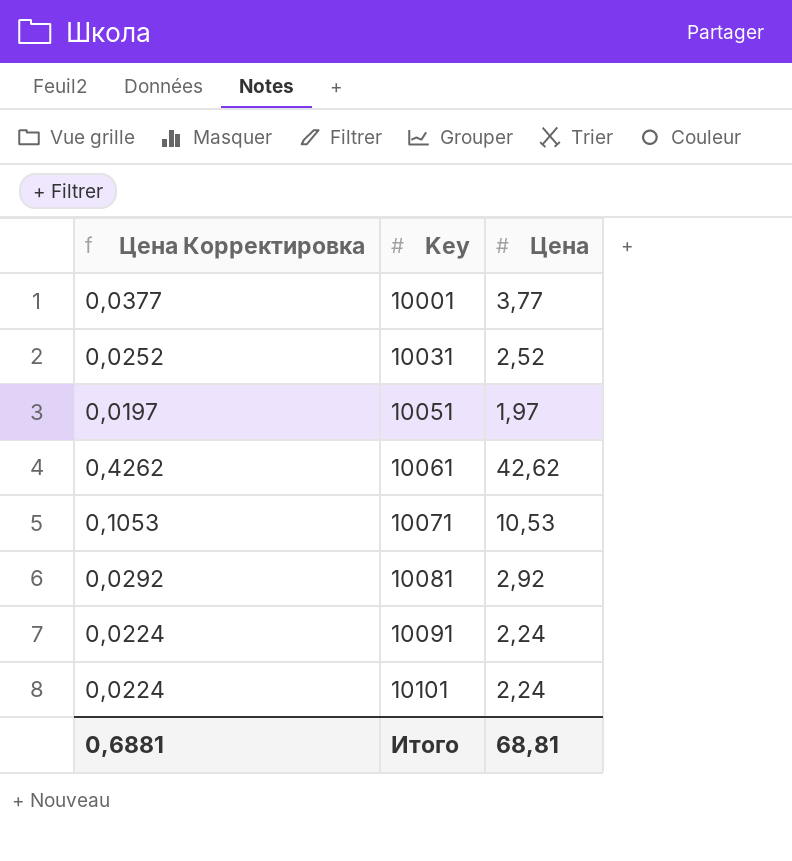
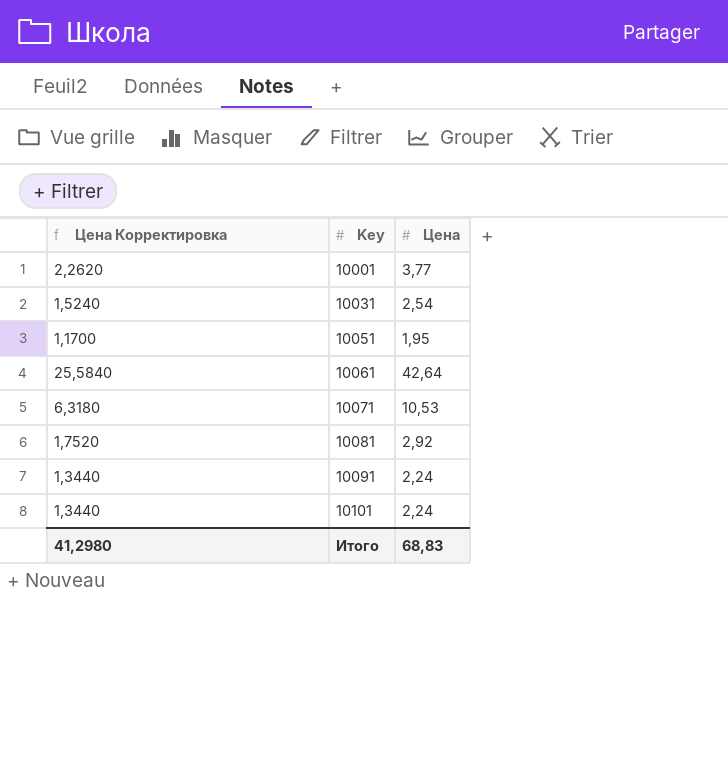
column Цена Корректировка | formula: [Цена] * 0,01 -> [Цена] * 0,6
10031 | Цена: 2,52 -> 2,54
10051 | Цена: 1,97 -> 1,95
10061 | Цена: 42,62 -> 42,64
Итого | Цена Корректировка: 0,6881 -> 41,2980
Итого | Цена: 68,81 -> 68,83

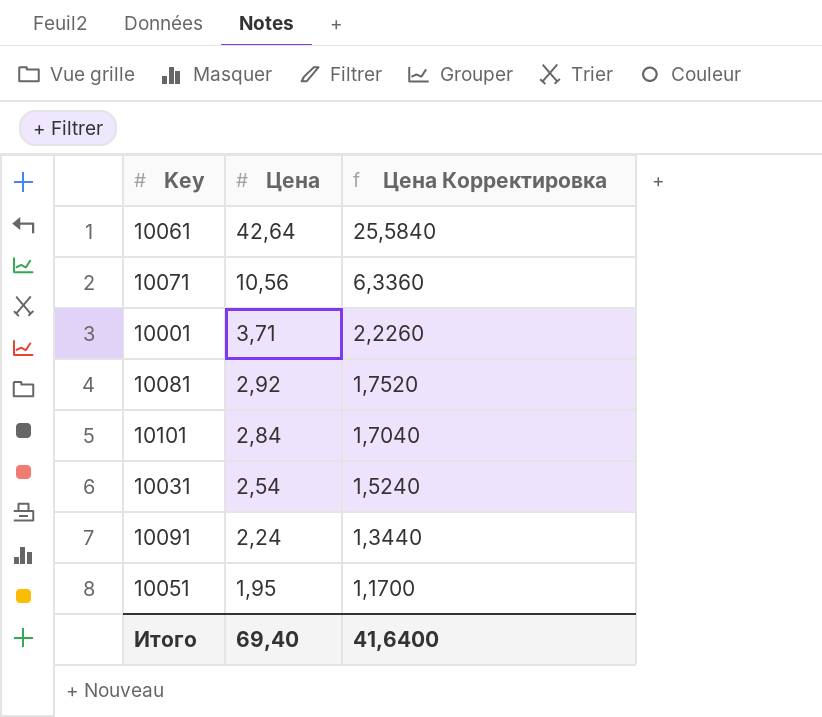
row order: Key ascending -> Цена descending
column Цена Корректировка | position: 1 -> 3
10071 | Цена: 10,53 -> 10,56
10071 | Цена Корректировка: 6,3180 -> 6,3360
10001 | Цена: 3,77 -> 3,71
10001 | Цена Корректировка: 2,2620 -> 2,2260
10101 | Цена: 2,24 -> 2,84
10101 | Цена Корректировка: 1,3440 -> 1,7040
Итого | Цена: 68,83 -> 69,40
Итого | Цена Корректировка: 41,2980 -> 41,6400

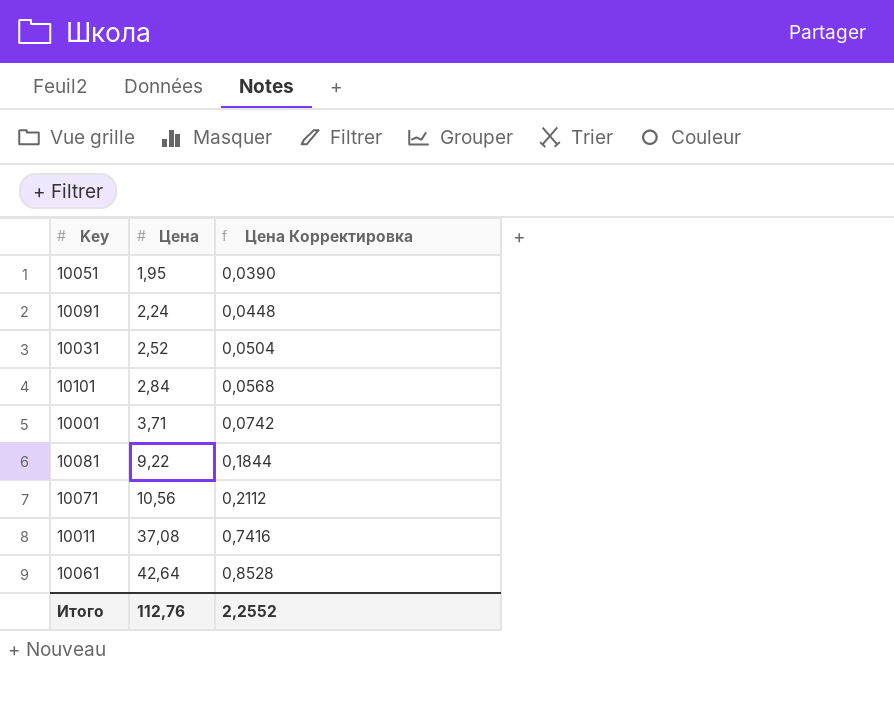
row order: Цена descending -> Цена ascending
column Цена Корректировка | formula: [Цена] * 0,6 -> [Цена] * 0,02
10031 | Цена: 2,54 -> 2,52
10081 | Цена: 2,92 -> 9,22
row 10011: none -> 37,08 | 0,7416
Итого | Цена: 69,40 -> 112,76
Итого | Цена Корректировка: 41,6400 -> 2,2552

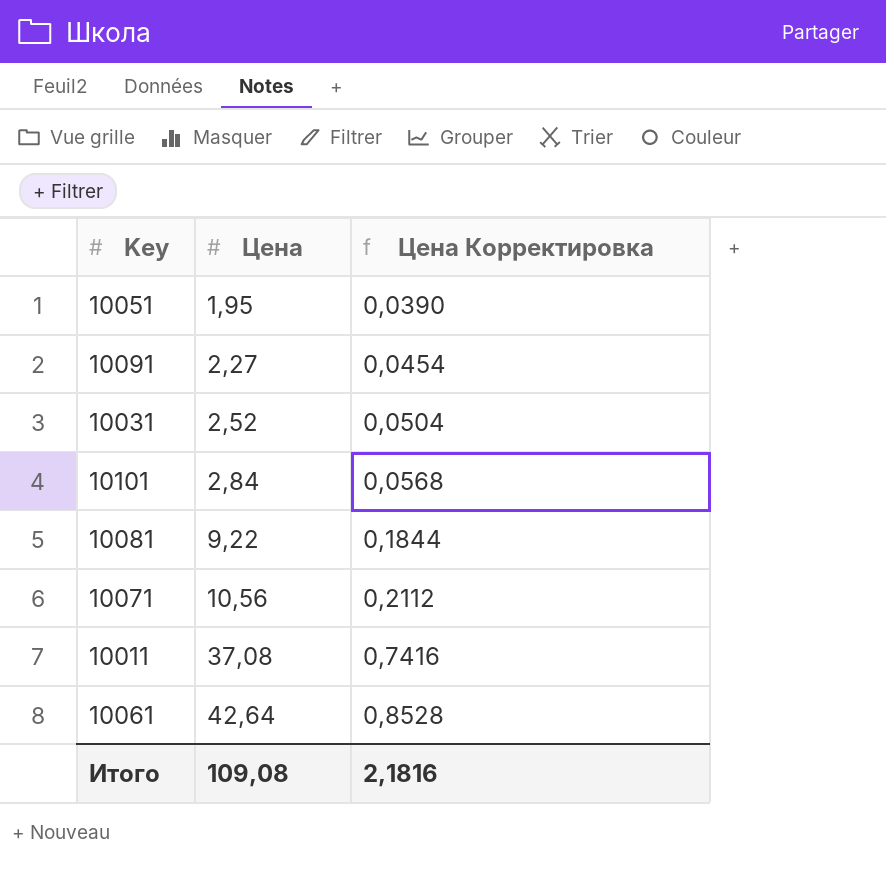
row 10001: 3,71 | 0,0742 -> none
10091 | Цена: 2,24 -> 2,27
10091 | Цена Корректировка: 0,0448 -> 0,0454
Итого | Цена: 112,76 -> 109,08
Итого | Цена Корректировка: 2,2552 -> 2,1816

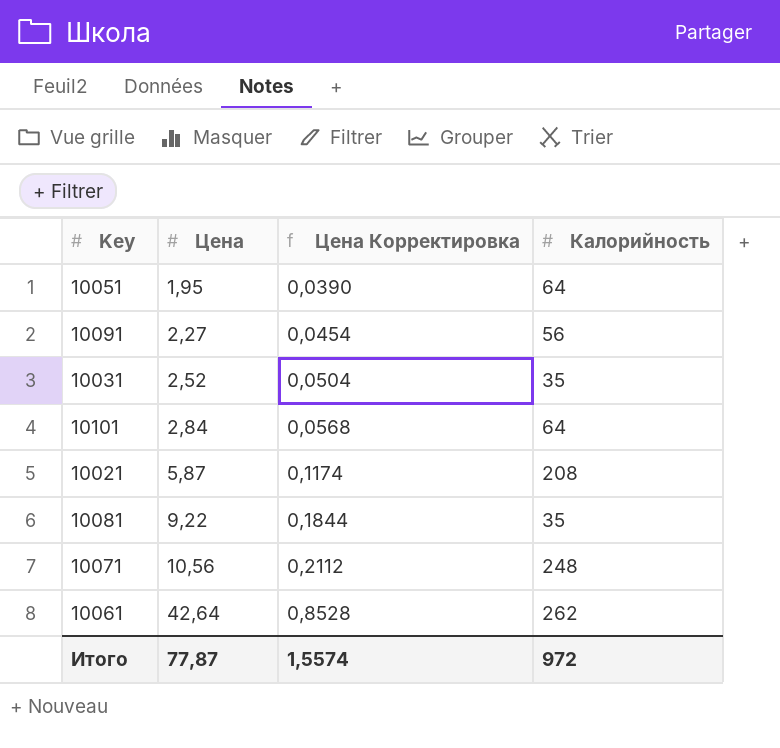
column Калорийность | position: none -> 4
row 10011: 37,08 | 0,7416 -> none
row 10021: none -> 5,87 | 0,1174 | 208
Итого | Цена: 109,08 -> 77,87
Итого | Цена Корректировка: 2,1816 -> 1,5574

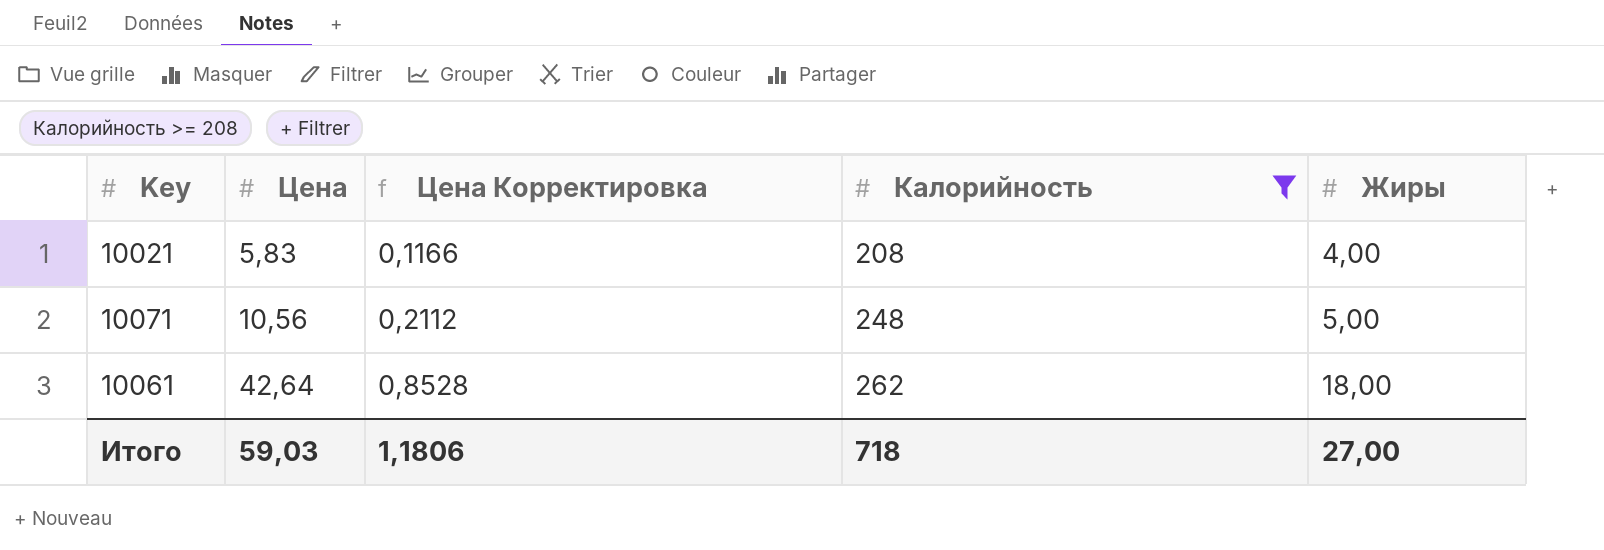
filter: none -> Калорийность >= 208
column Жиры | position: none -> 5
10021 | Цена: 5,87 -> 5,83
10021 | Цена Корректировка: 0,1174 -> 0,1166
Итого | Цена: 77,87 -> 59,03
Итого | Цена Корректировка: 1,5574 -> 1,1806
Итого | Калорийность: 972 -> 718

